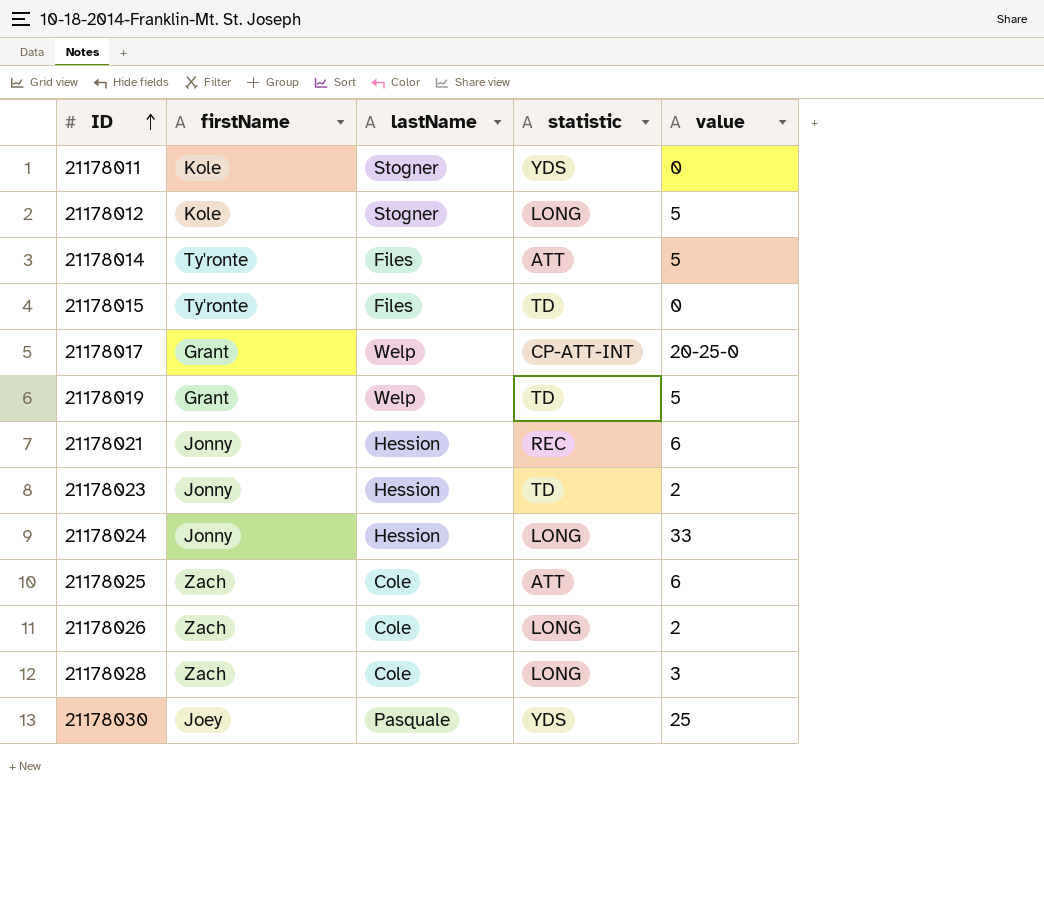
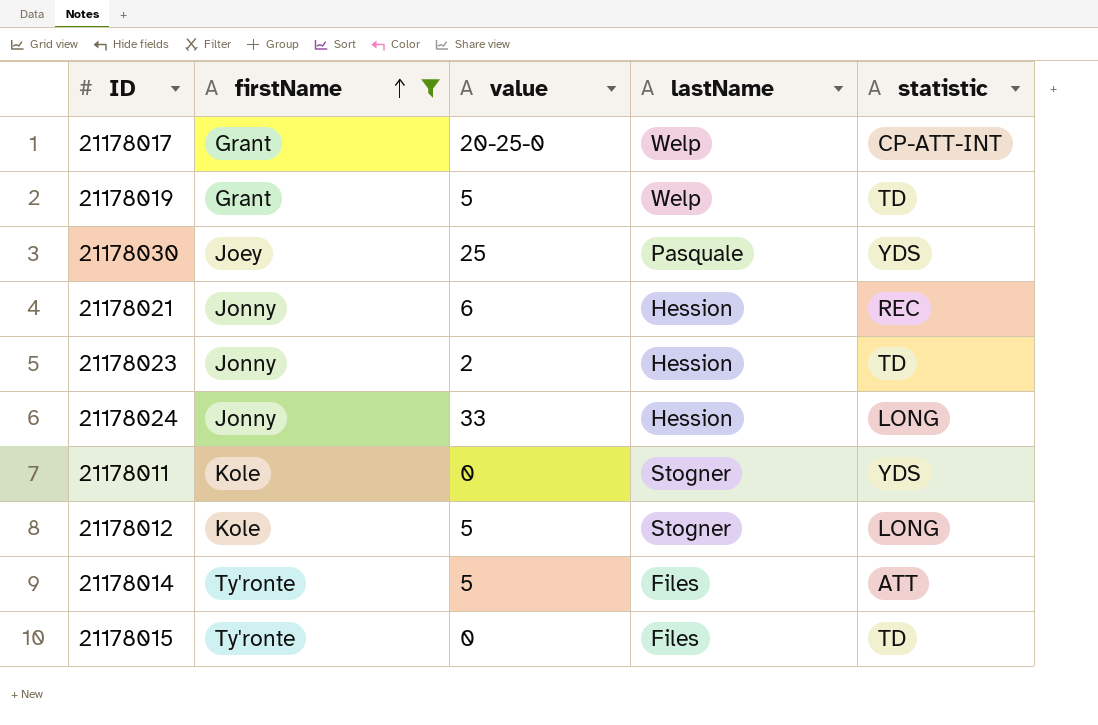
filter: none -> firstName != Zach
row order: ID ascending -> firstName ascending
column value | position: 5 -> 3

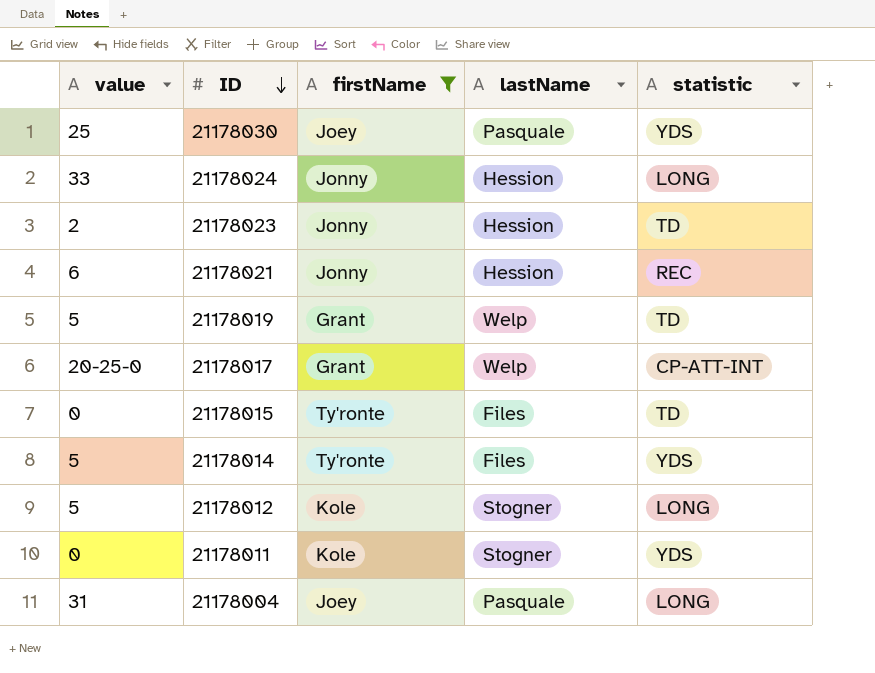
row order: firstName ascending -> ID descending
column value | position: 3 -> 1
21178014 | statistic: ATT -> YDS
row 21178004: none -> 31 | Joey | Pasquale | LONG

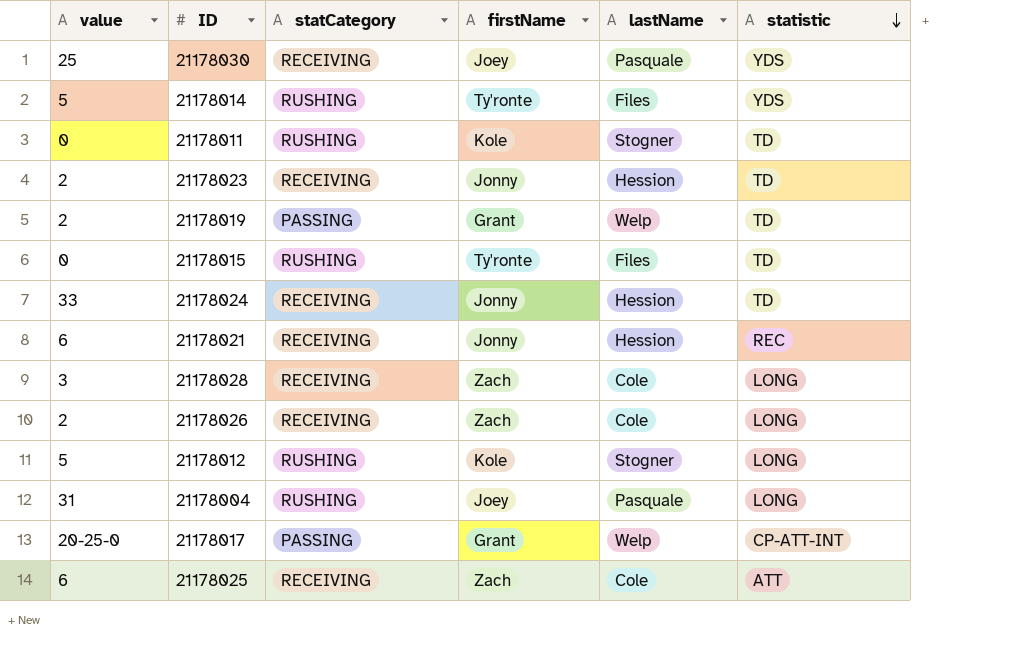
filter: firstName != Zach -> none
row order: ID descending -> statistic descending
column statCategory | position: none -> 3
21178011 | statistic: YDS -> TD
21178019 | value: 5 -> 2
21178024 | statistic: LONG -> TD

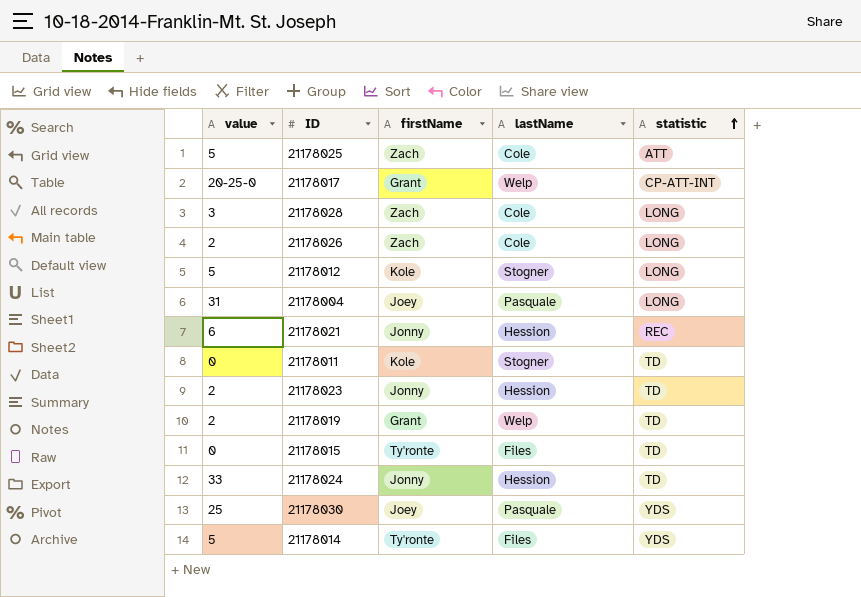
row order: statistic descending -> statistic ascending
column statCategory | position: 3 -> none
21178025 | value: 6 -> 5

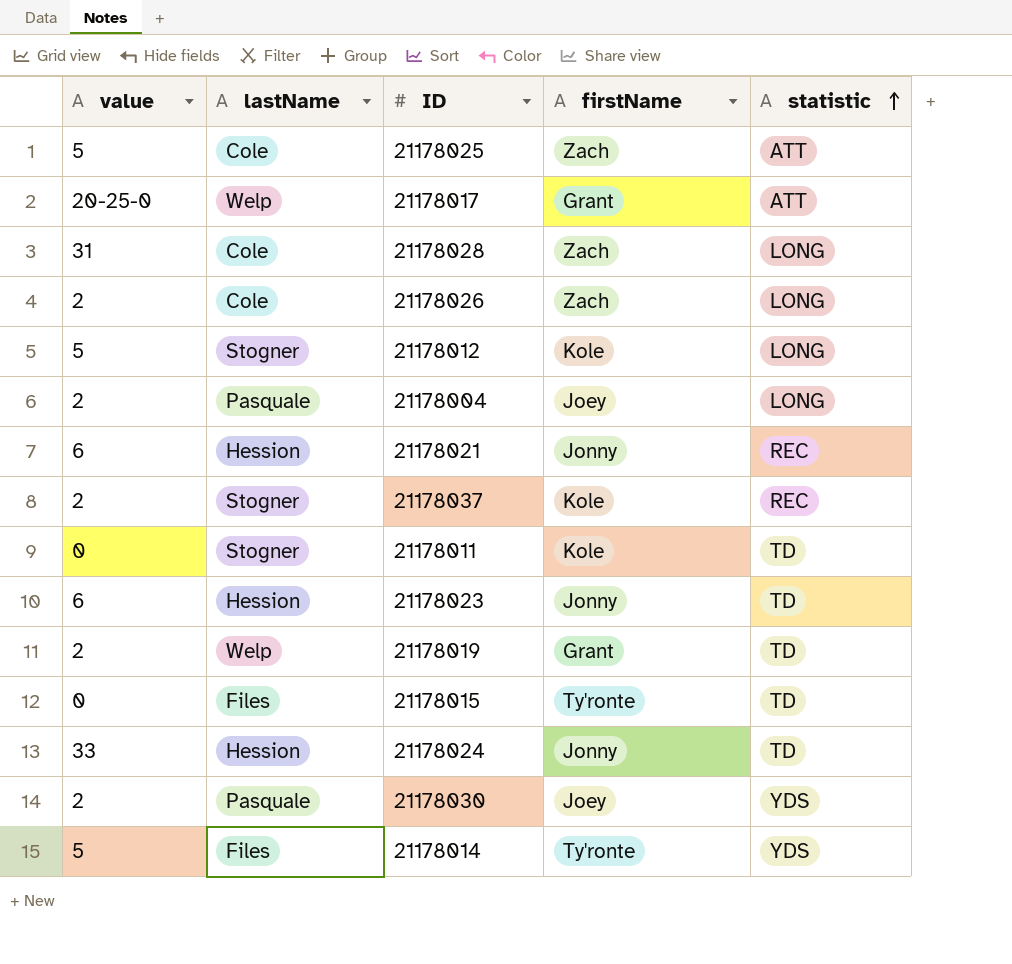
column lastName | position: 4 -> 2
21178017 | statistic: CP-ATT-INT -> ATT
21178028 | value: 3 -> 31
21178004 | value: 31 -> 2
row 21178037: none -> 2 | Stogner | Kole | REC
21178023 | value: 2 -> 6
21178030 | value: 25 -> 2

